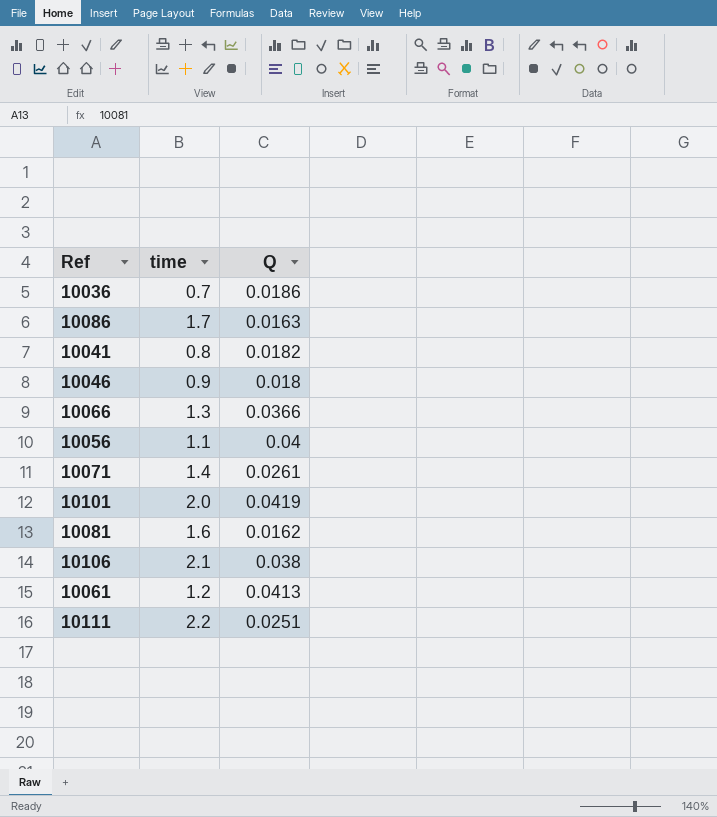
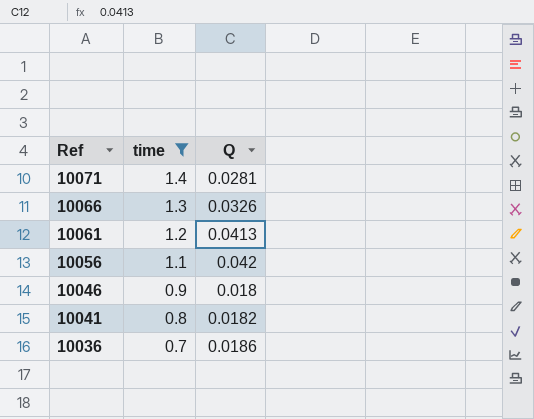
filter: none -> time <= 1.4
row order: none -> Ref descending
10071 | Q: 0.0261 -> 0.0281
10066 | Q: 0.0366 -> 0.0326
10056 | Q: 0.04 -> 0.042

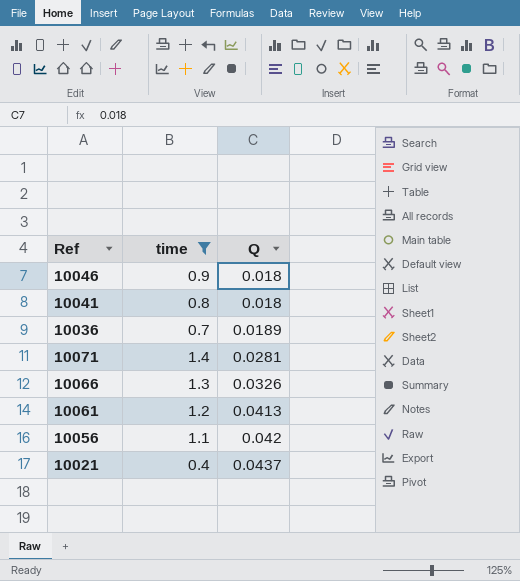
row order: Ref descending -> Q ascending
10041 | Q: 0.0182 -> 0.018
10036 | Q: 0.0186 -> 0.0189
row 10021: none -> 0.4 | 0.0437

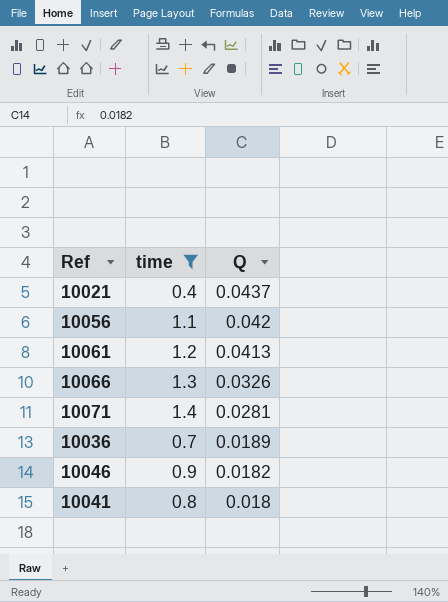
row order: Q ascending -> Q descending
10046 | Q: 0.018 -> 0.0182

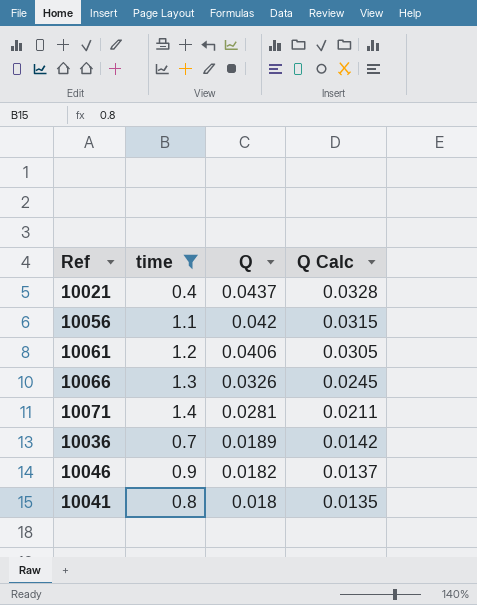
column Q Calc | formula: none -> [Q] * 0.75
10061 | Q: 0.0413 -> 0.0406

